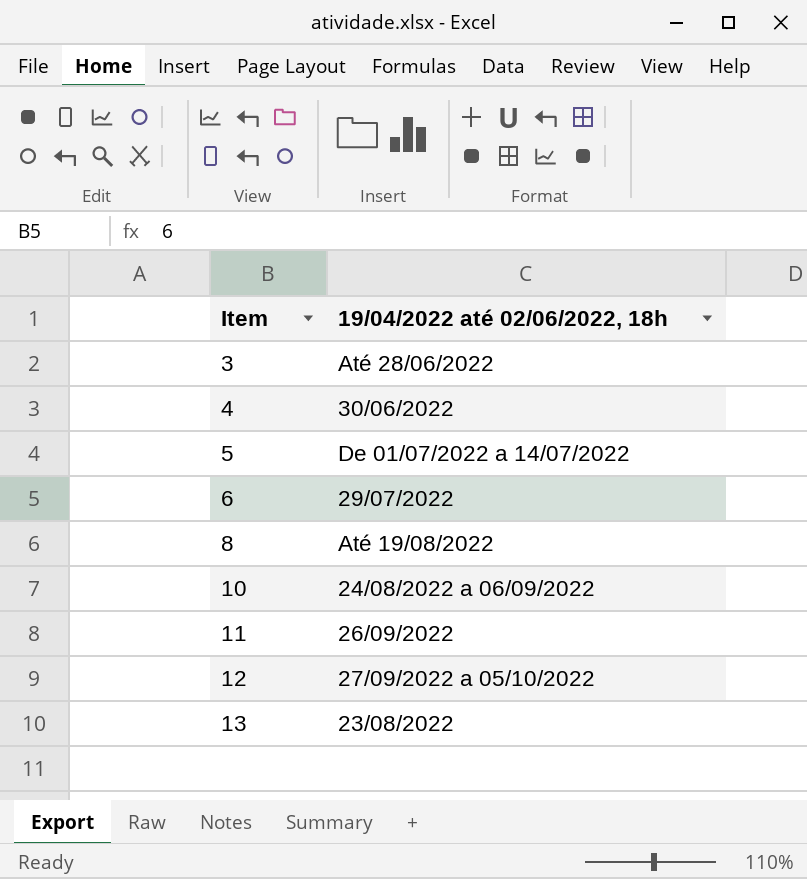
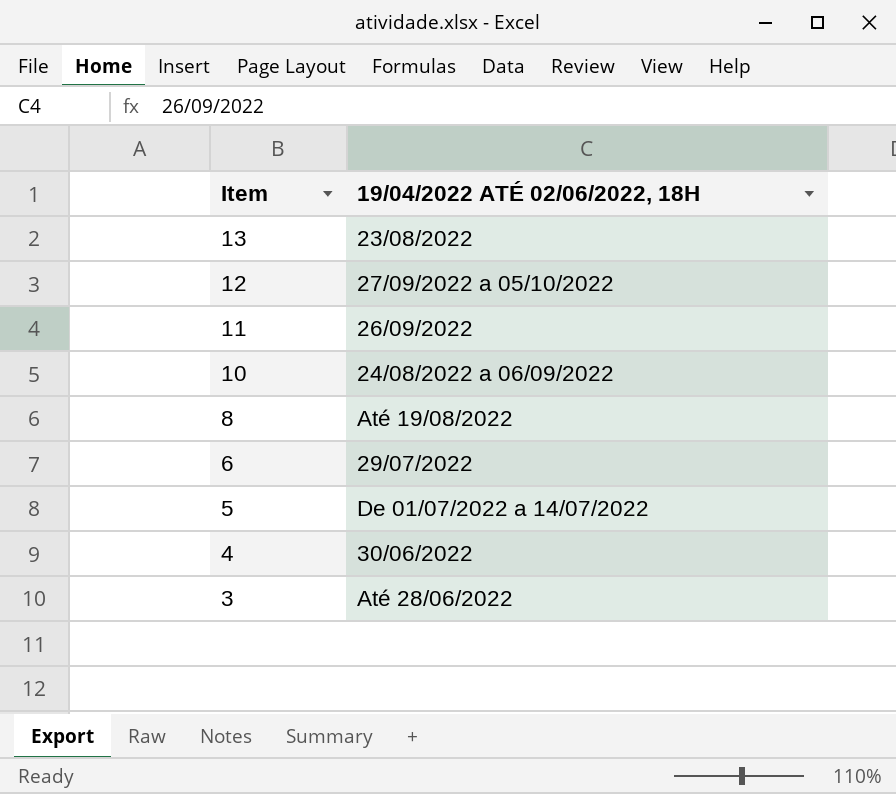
row order: Item ascending -> Item descending
column name: 19/04/2022 até 02/06/2022, 18h -> 19/04/2022 ATÉ 02/06/2022, 18H

